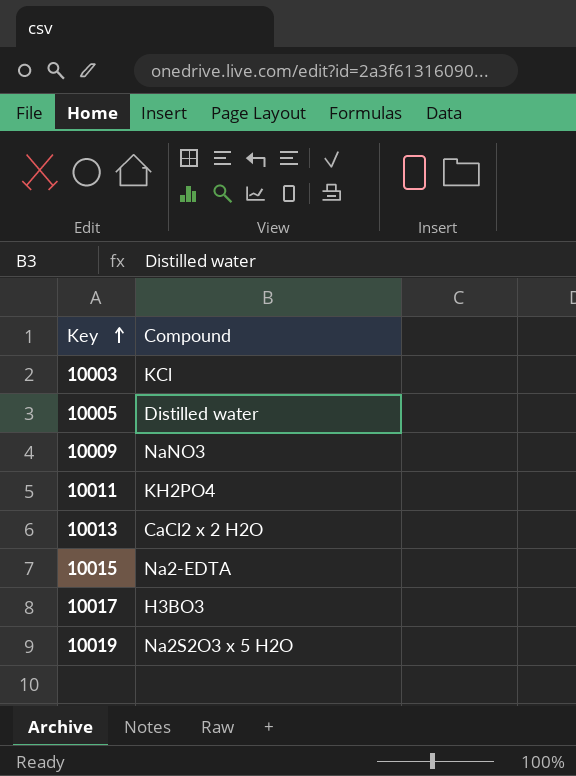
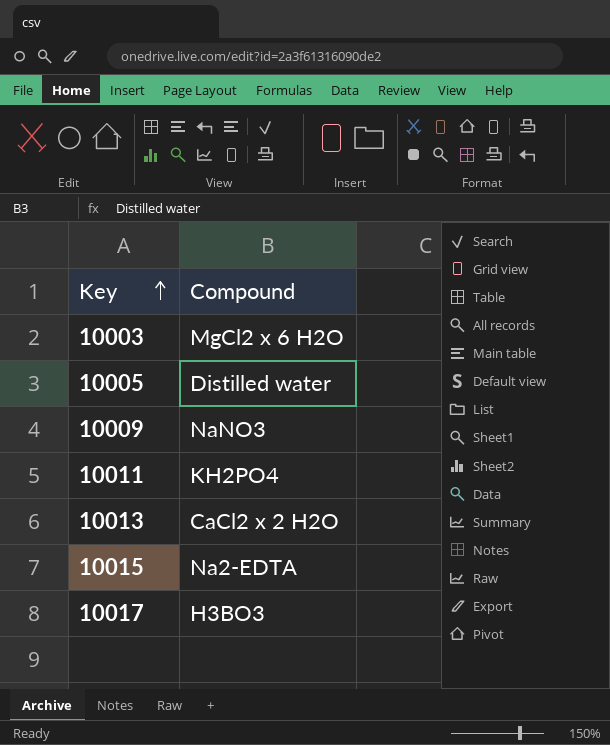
row 10019: Na2S2O3 x 5 H2O -> none
10003 | Compound: KCl -> MgCl2 x 6 H2O

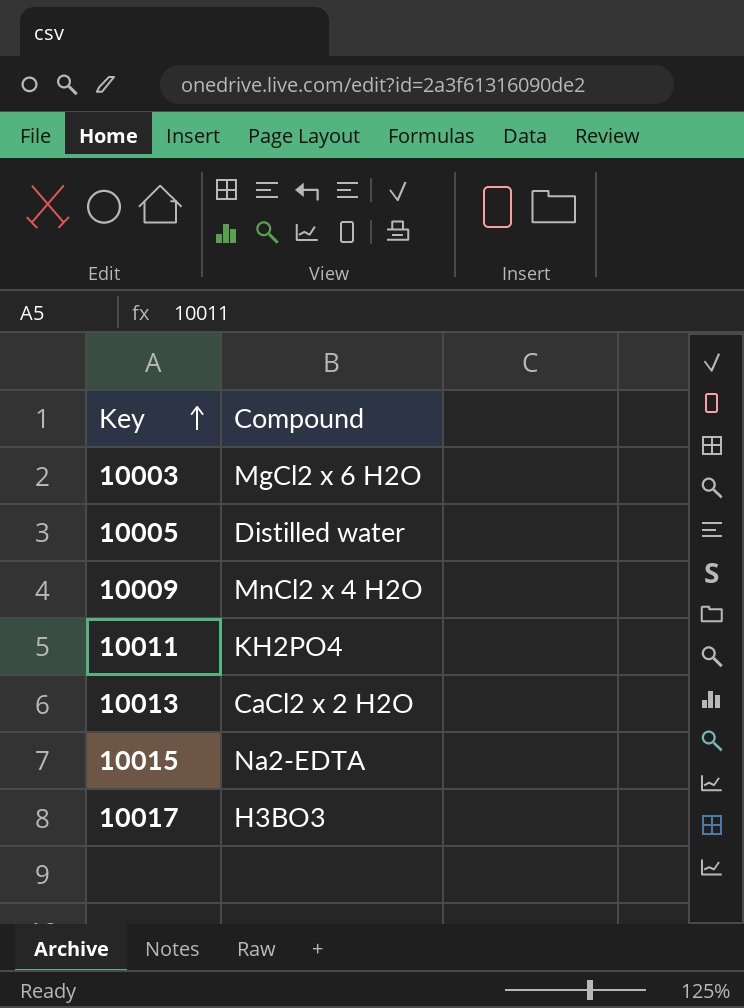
10009 | Compound: NaNO3 -> MnCl2 x 4 H2O

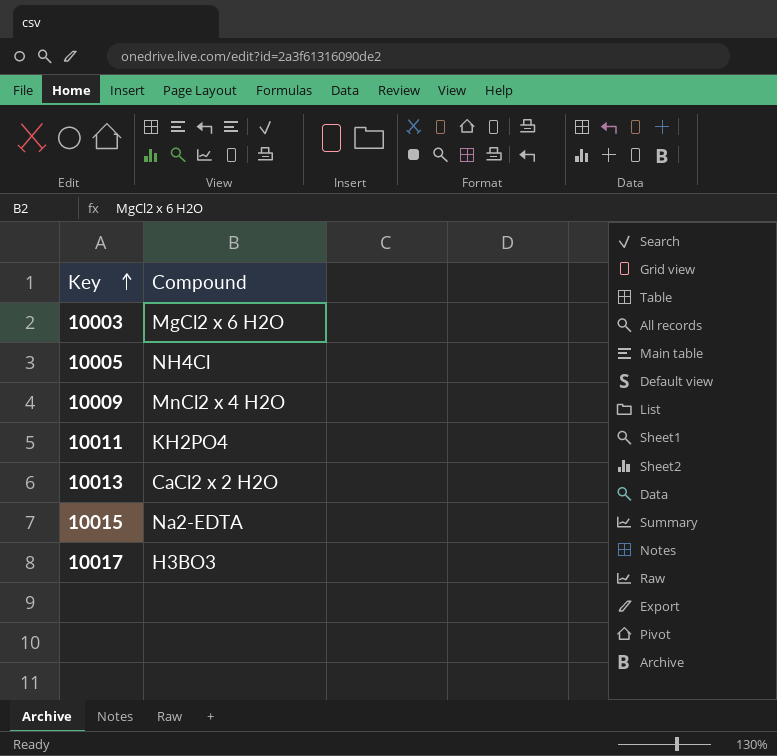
10005 | Compound: Distilled water -> NH4Cl

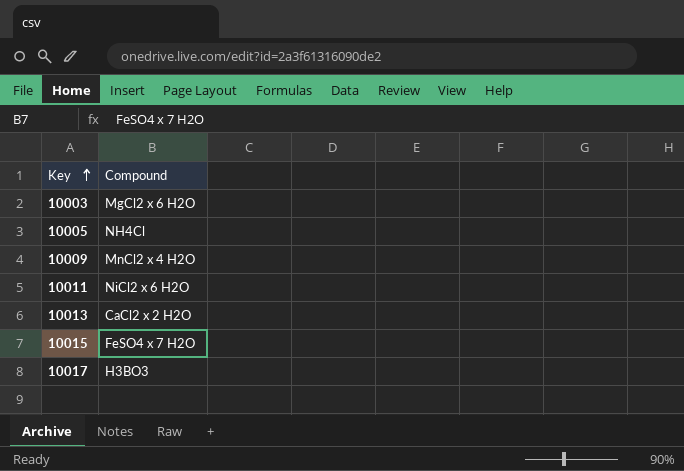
10011 | Compound: KH2PO4 -> NiCl2 x 6 H2O
10015 | Compound: Na2-EDTA -> FeSO4 x 7 H2O

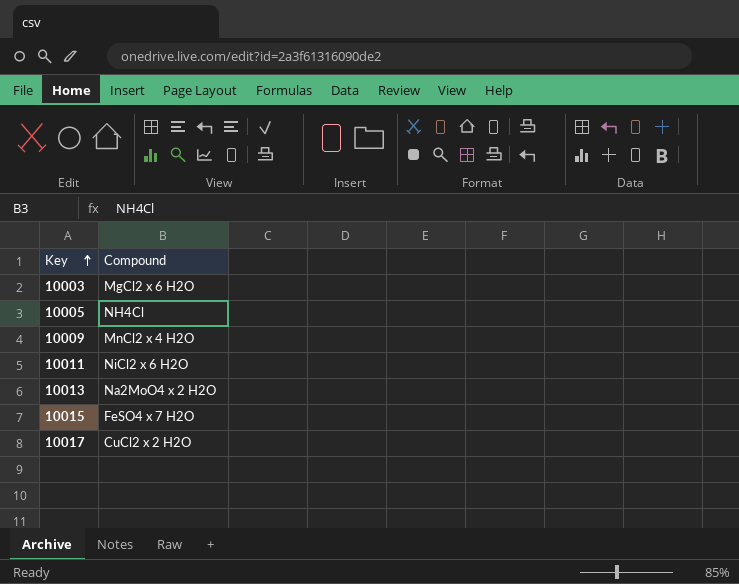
10013 | Compound: CaCl2 x 2 H2O -> Na2MoO4 x 2 H2O
10017 | Compound: H3BO3 -> CuCl2 x 2 H2O

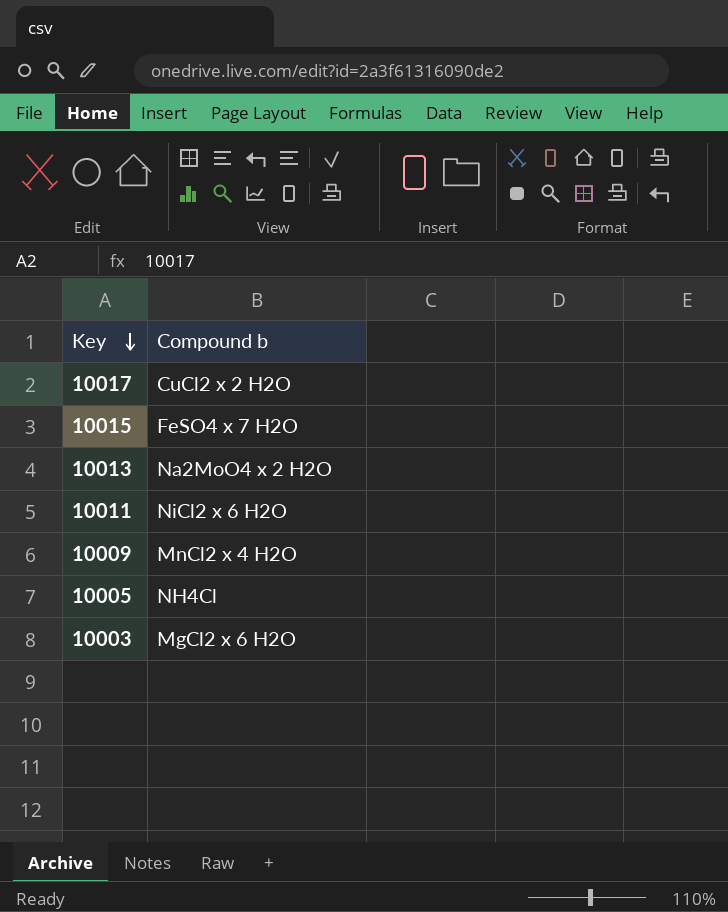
row order: Key ascending -> Key descending
column name: Compound -> Compound b

